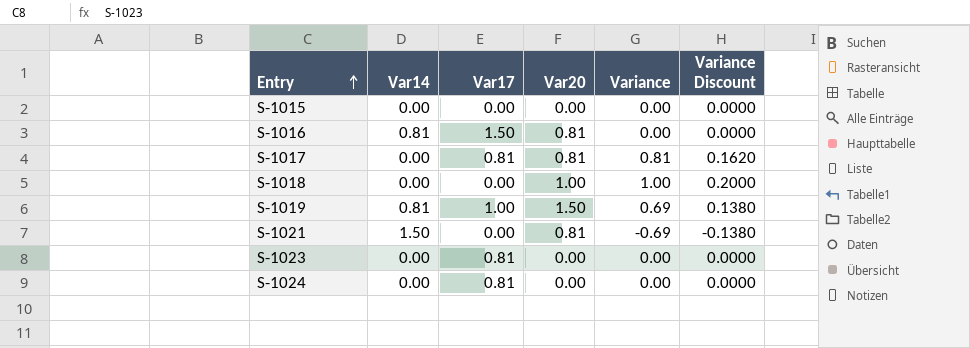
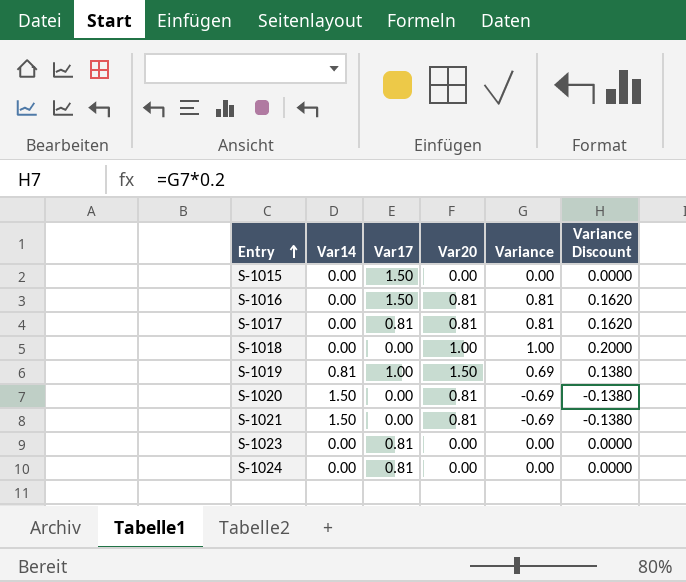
S-1015 | Var17: 0.00 -> 1.50
S-1016 | Var14: 0.81 -> 0.00
S-1016 | Variance: 0.00 -> 0.81
S-1016 | Variance Discount: 0.0000 -> 0.1620
row S-1020: none -> 1.50 | 0.00 | 0.81 | -0.69 | -0.1380

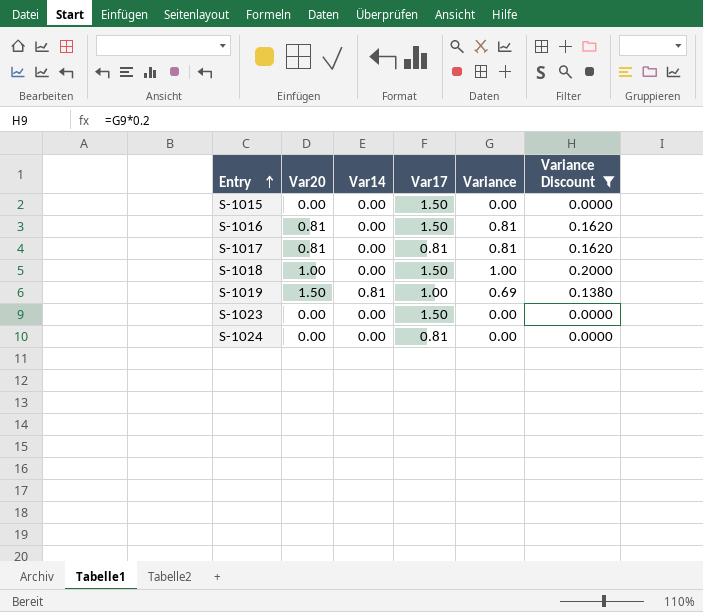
filter: none -> Variance Discount != -0.1380
column Var20 | position: 4 -> 2
S-1018 | Var17: 0.00 -> 1.50
S-1023 | Var17: 0.81 -> 1.50

